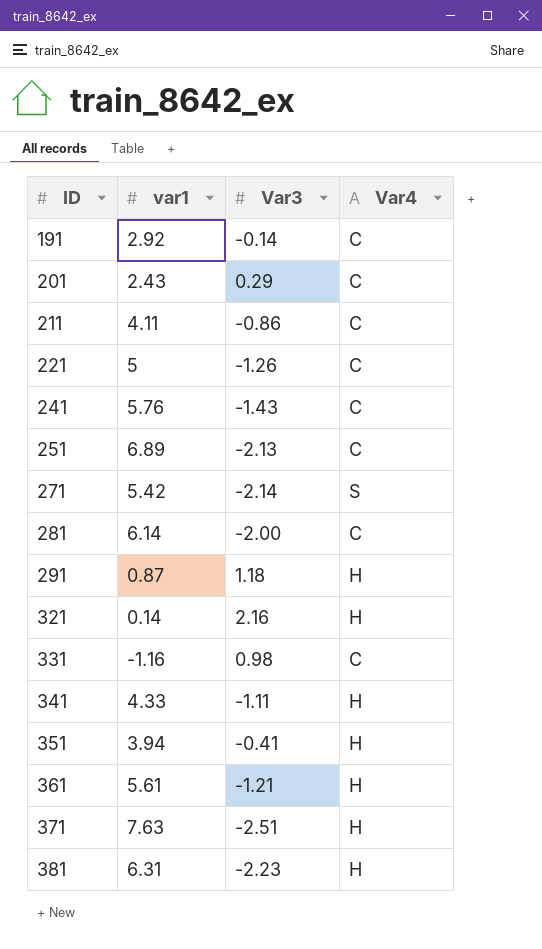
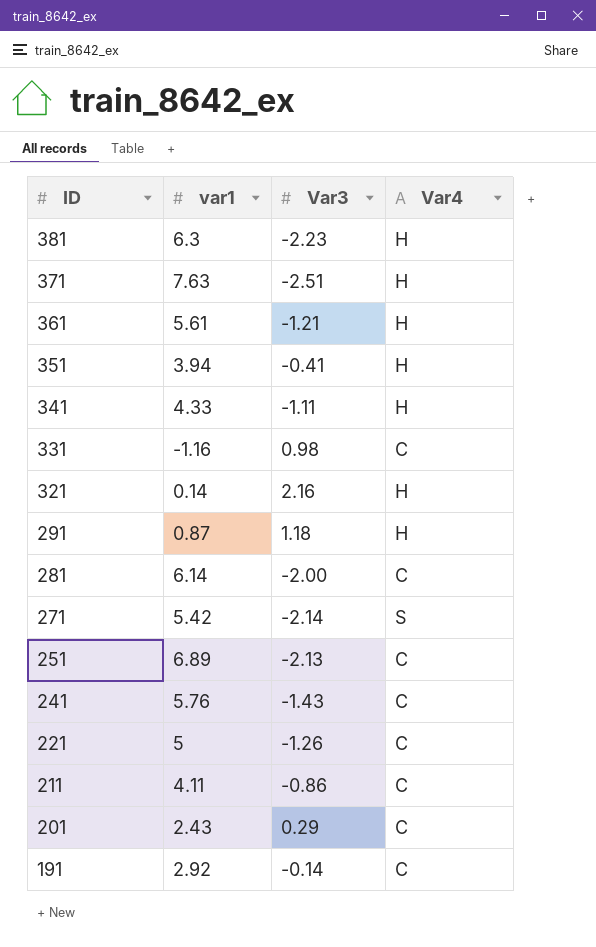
row order: ID ascending -> ID descending
381 | var1: 6.31 -> 6.3

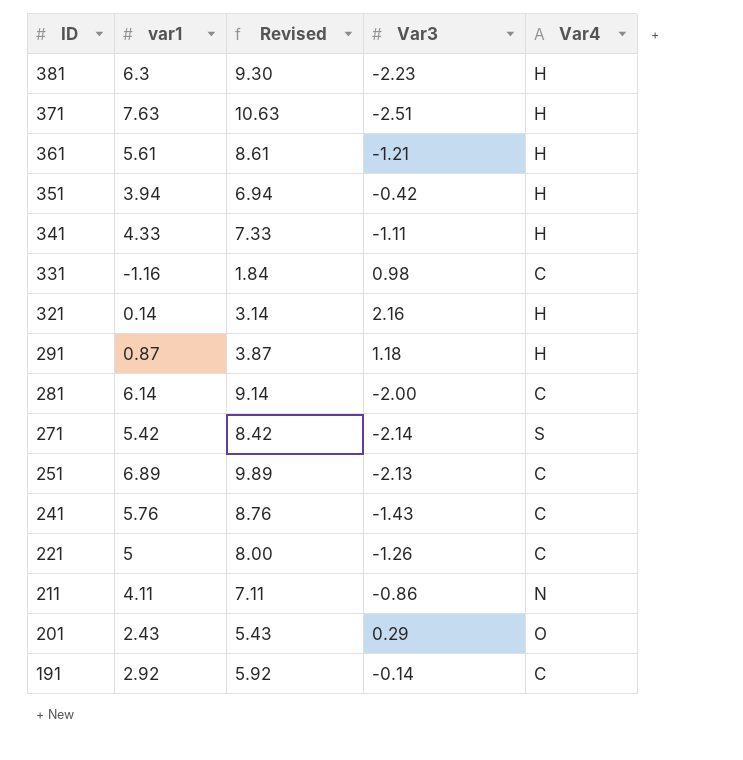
column Revised | formula: none -> [var1] + 3
351 | Var3: -0.41 -> -0.42
211 | Var4: C -> N
201 | Var4: C -> O

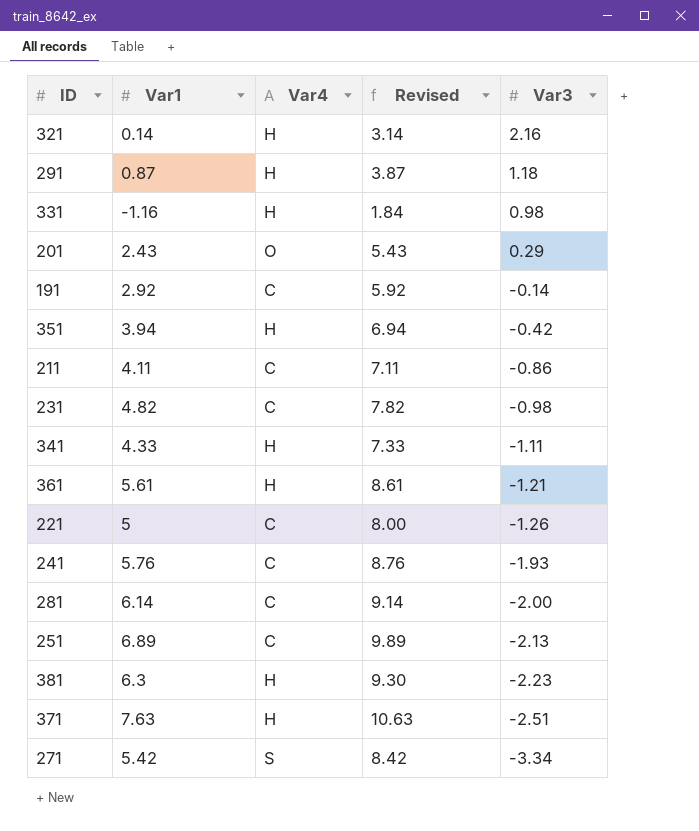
row order: ID descending -> Var3 descending
column name: var1 -> Var1
column Var4 | position: 5 -> 3
331 | Var4: C -> H
211 | Var4: N -> C
row 231: none -> 4.82 | C | 7.82 | -0.98
241 | Var3: -1.43 -> -1.93
271 | Var3: -2.14 -> -3.34

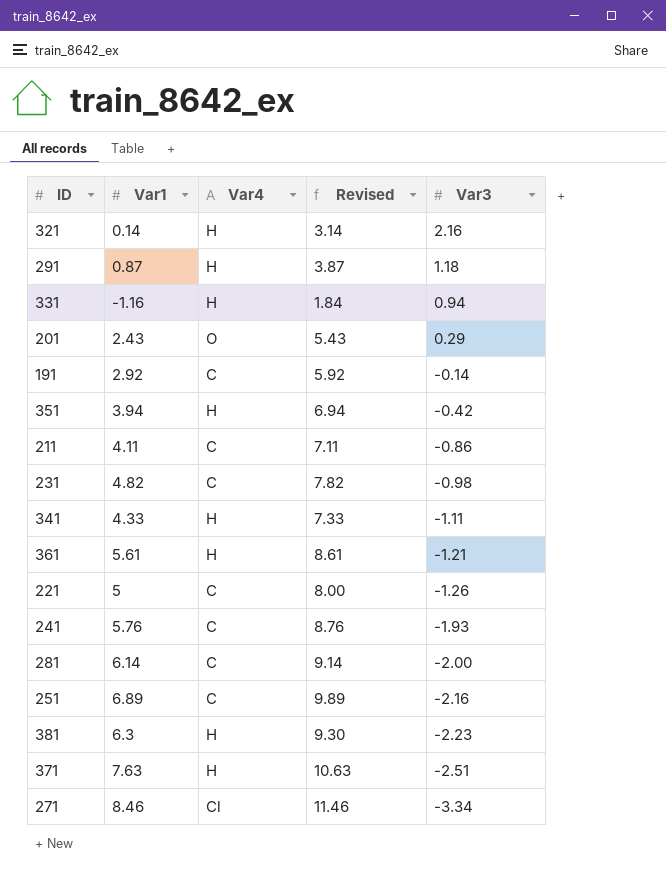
331 | Var3: 0.98 -> 0.94
251 | Var3: -2.13 -> -2.16
271 | Var1: 5.42 -> 8.46
271 | Var4: S -> Cl
271 | Revised: 8.42 -> 11.46

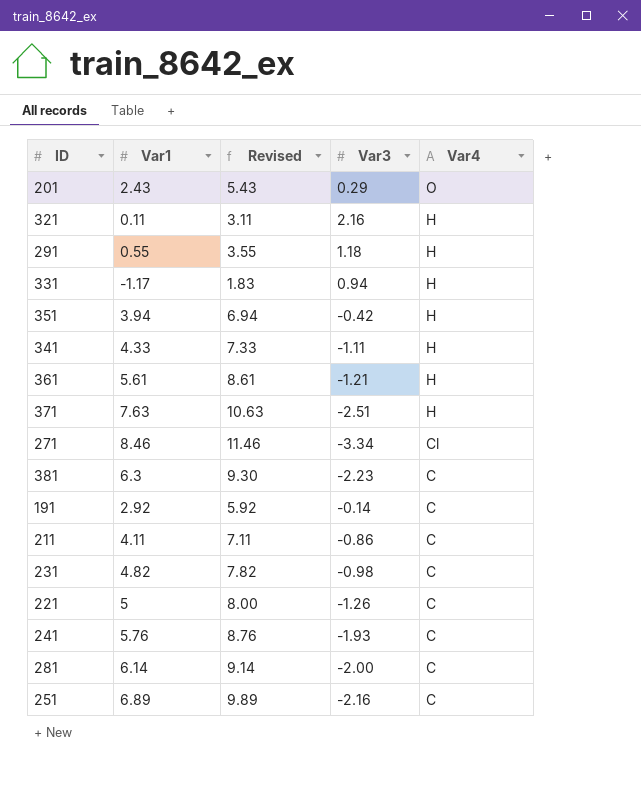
row order: Var3 descending -> Var4 descending
column Var4 | position: 3 -> 5
321 | Var1: 0.14 -> 0.11
321 | Revised: 3.14 -> 3.11
291 | Var1: 0.87 -> 0.55
291 | Revised: 3.87 -> 3.55
331 | Var1: -1.16 -> -1.17
331 | Revised: 1.84 -> 1.83
381 | Var4: H -> C

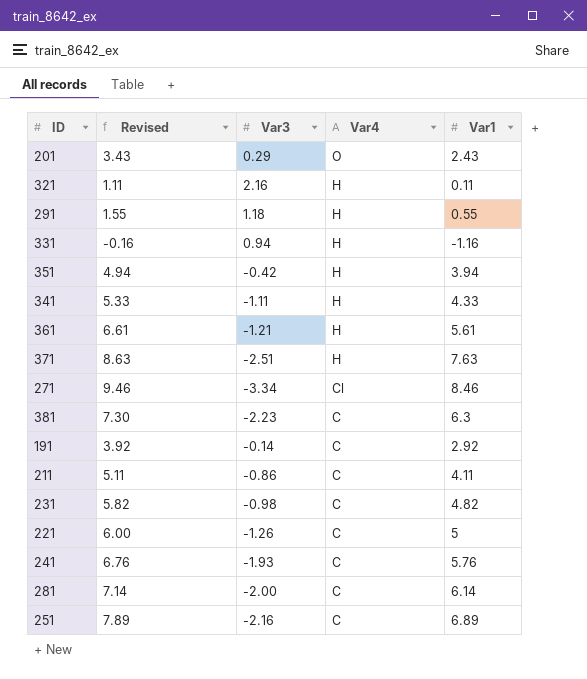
column Revised | formula: [Var1] + 3 -> [Var1] + 1
column Var1 | position: 2 -> 5
331 | Var1: -1.17 -> -1.16

